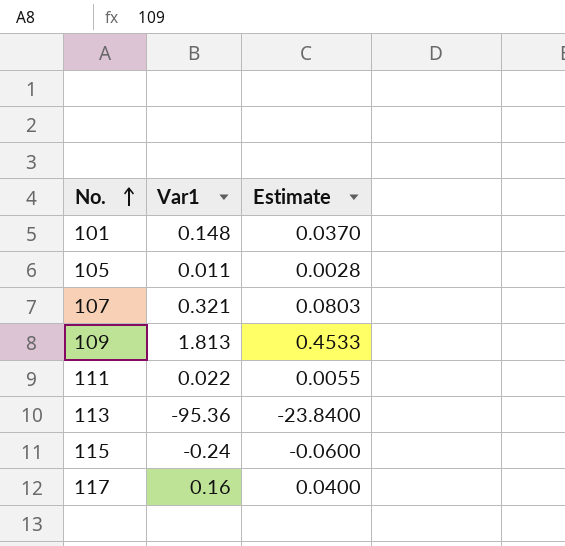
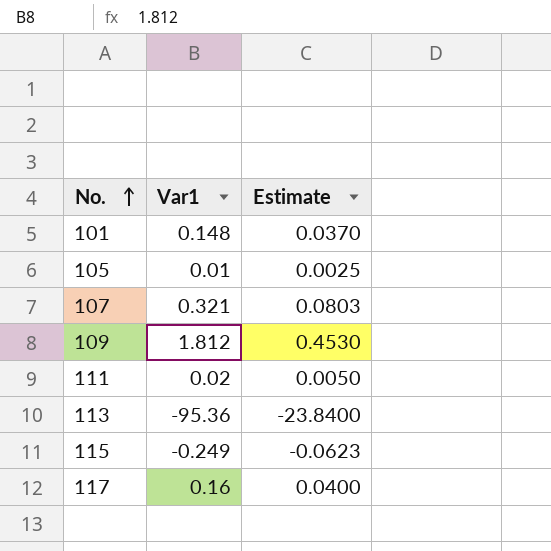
105 | Var1: 0.011 -> 0.01
105 | Estimate: 0.0028 -> 0.0025
109 | Var1: 1.813 -> 1.812
109 | Estimate: 0.4533 -> 0.4530
111 | Var1: 0.022 -> 0.02
111 | Estimate: 0.0055 -> 0.0050
115 | Var1: -0.24 -> -0.249
115 | Estimate: -0.0600 -> -0.0623

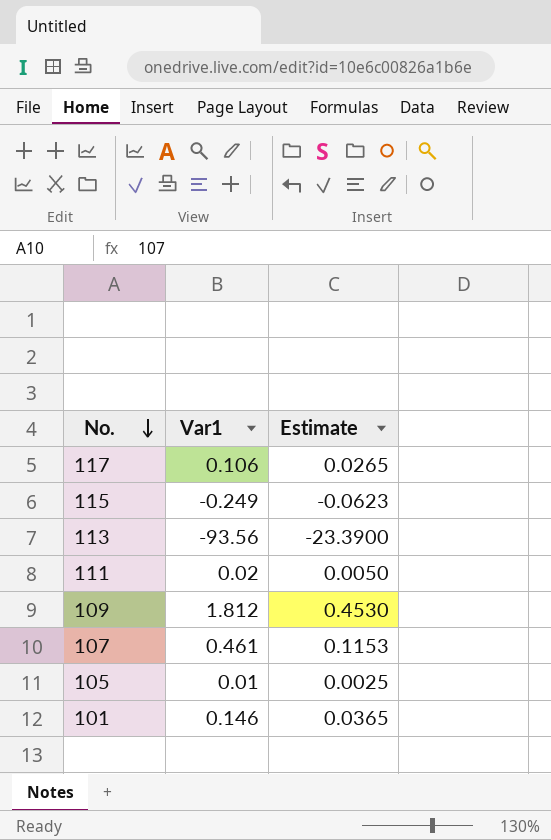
row order: No. ascending -> No. descending
117 | Var1: 0.16 -> 0.106
117 | Estimate: 0.0400 -> 0.0265
113 | Var1: -95.36 -> -93.56
113 | Estimate: -23.8400 -> -23.3900
107 | Var1: 0.321 -> 0.461
107 | Estimate: 0.0803 -> 0.1153
101 | Var1: 0.148 -> 0.146
101 | Estimate: 0.0370 -> 0.0365

